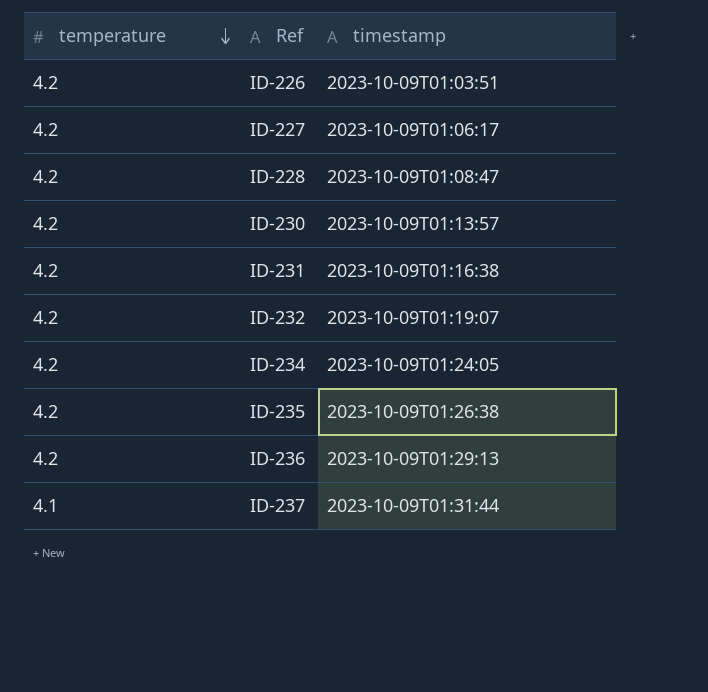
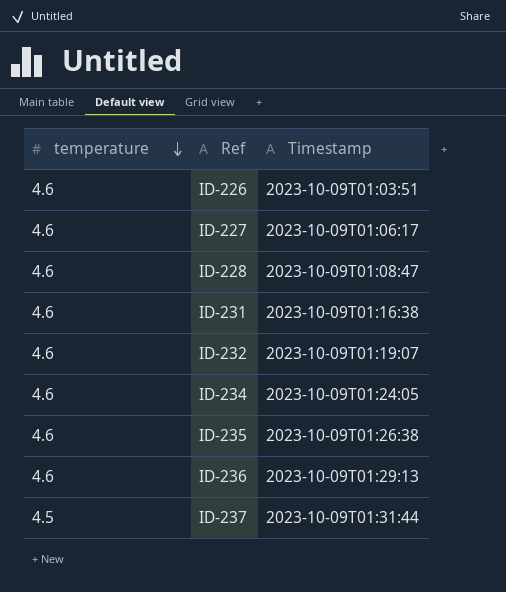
column name: timestamp -> Timestamp
row ID-230: 4.2 | 2023-10-09T01:13:57 -> none
ID-226 | temperature: 4.2 -> 4.6
ID-227 | temperature: 4.2 -> 4.6
ID-228 | temperature: 4.2 -> 4.6
ID-231 | temperature: 4.2 -> 4.6
ID-232 | temperature: 4.2 -> 4.6
ID-234 | temperature: 4.2 -> 4.6
ID-235 | temperature: 4.2 -> 4.6
ID-236 | temperature: 4.2 -> 4.6
ID-237 | temperature: 4.1 -> 4.5

